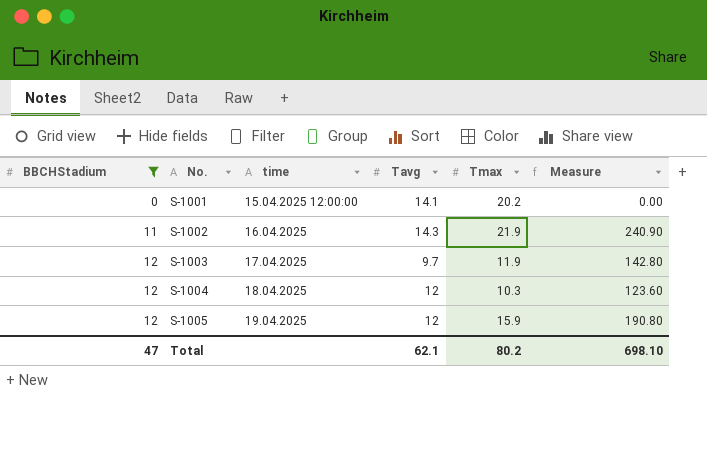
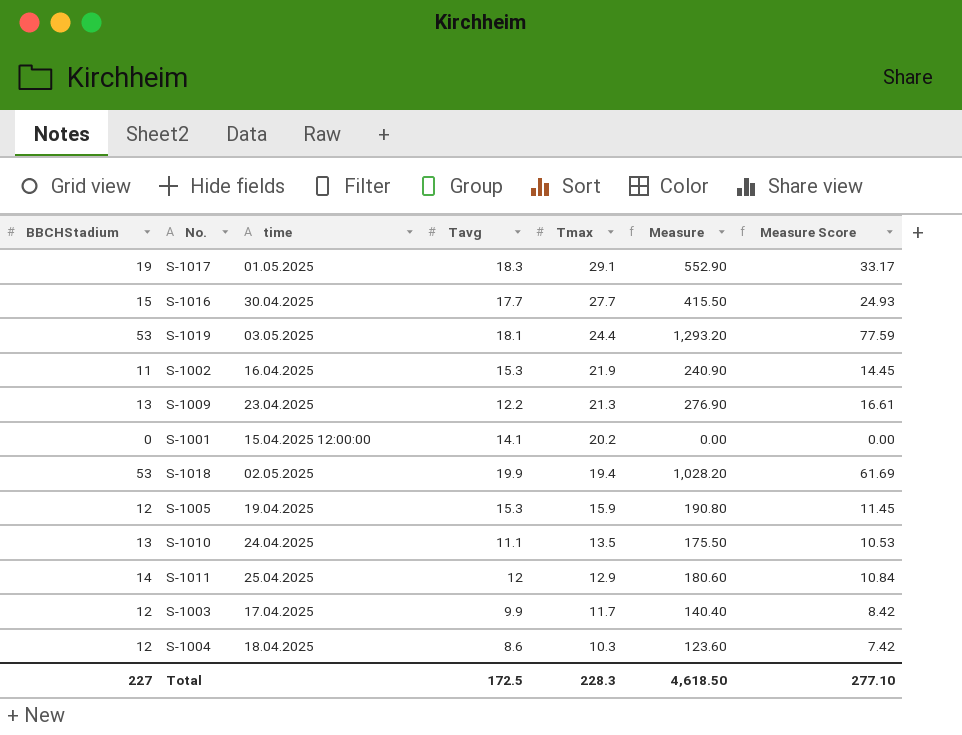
filter: BBCHStadium <= 12 -> none
row order: BBCHStadium ascending -> Tmax descending
column Measure Score | formula: none -> [Measure] * 0.06
S-1002 | Tavg: 14.3 -> 15.3
S-1005 | Tavg: 12 -> 15.3
S-1003 | Tavg: 9.7 -> 9.9
S-1003 | Tmax: 11.9 -> 11.7
S-1003 | Measure: 142.80 -> 140.40
S-1004 | Tavg: 12 -> 8.6
Total | BBCHStadium: 47 -> 227
Total | Tavg: 62.1 -> 172.5
Total | Tmax: 80.2 -> 228.3
Total | Measure: 698.10 -> 4,618.50

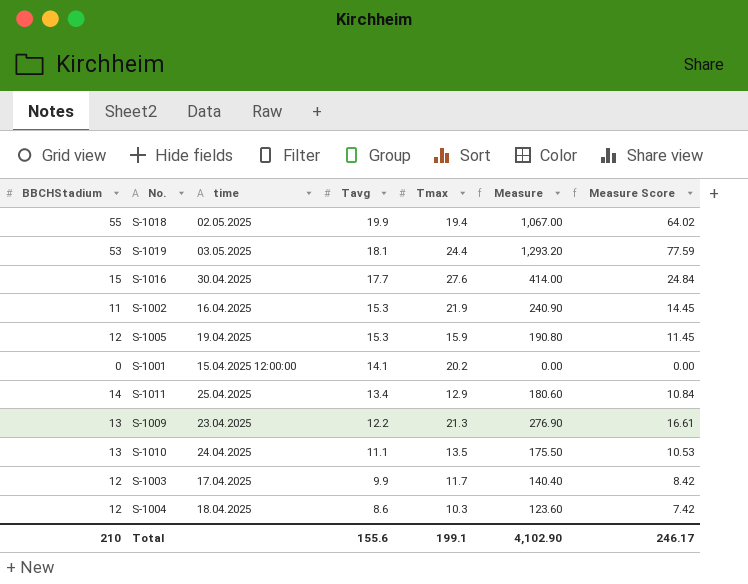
row order: Tmax descending -> Tavg descending
row S-1017: 19 | 01.05.2025 | 18.3 | 29.1 | 552.90 | 33.17 -> none
S-1018 | BBCHStadium: 53 -> 55
S-1018 | Measure: 1,028.20 -> 1,067.00
S-1018 | Measure Score: 61.69 -> 64.02
S-1016 | Tmax: 27.7 -> 27.6
S-1016 | Measure: 415.50 -> 414.00
S-1016 | Measure Score: 24.93 -> 24.84
S-1011 | Tavg: 12 -> 13.4
Total | BBCHStadium: 227 -> 210
Total | Tavg: 172.5 -> 155.6
Total | Tmax: 228.3 -> 199.1
Total | Measure: 4,618.50 -> 4,102.90
Total | Measure Score: 277.10 -> 246.17

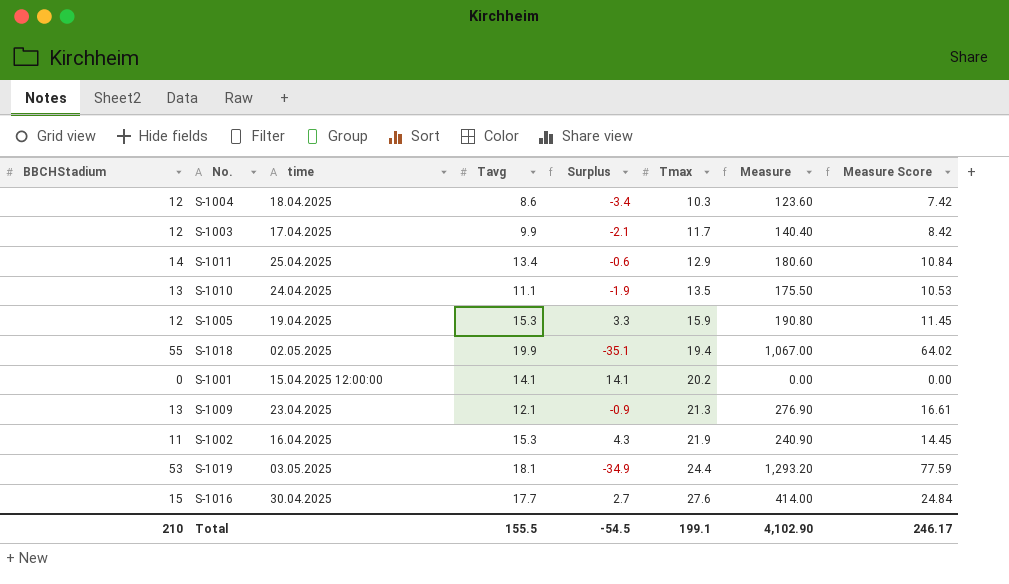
row order: Tavg descending -> Tmax ascending
column Surplus | formula: none -> [Tavg] - [BBCHStadium]
S-1009 | Tavg: 12.2 -> 12.1
Total | Tavg: 155.6 -> 155.5

